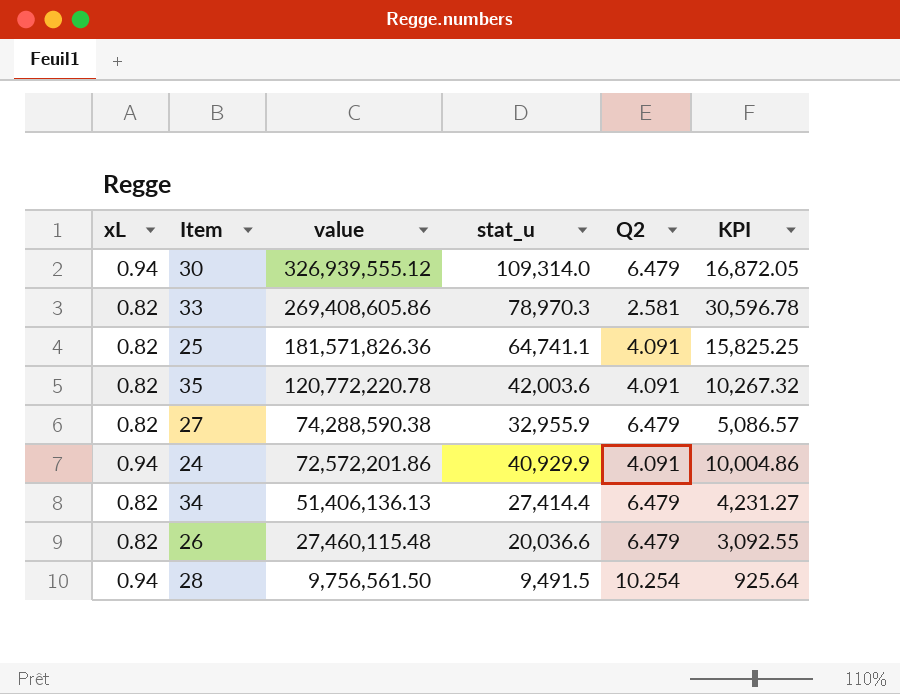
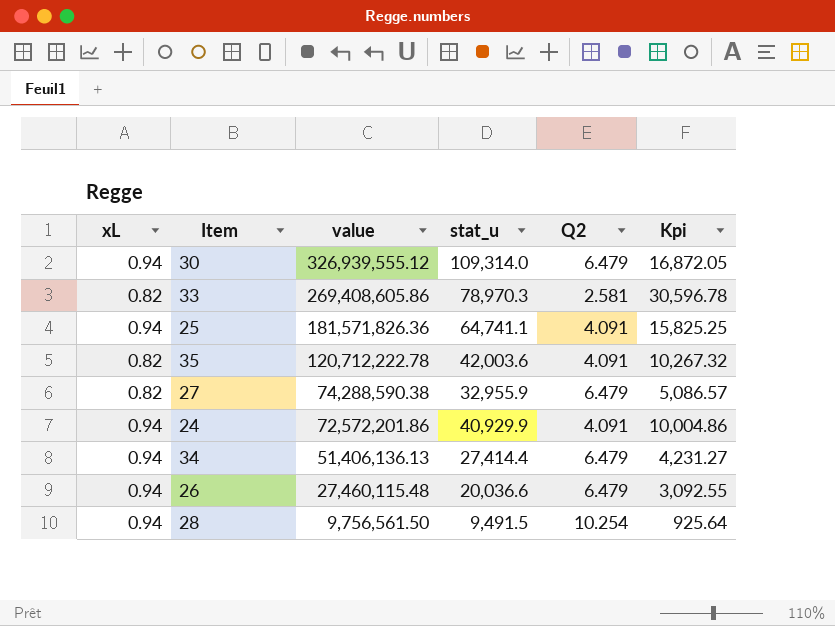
column name: KPI -> Kpi
25 | xL: 0.82 -> 0.94
35 | value: 120,772,220.78 -> 120,712,222.78
34 | xL: 0.82 -> 0.94
26 | xL: 0.82 -> 0.94

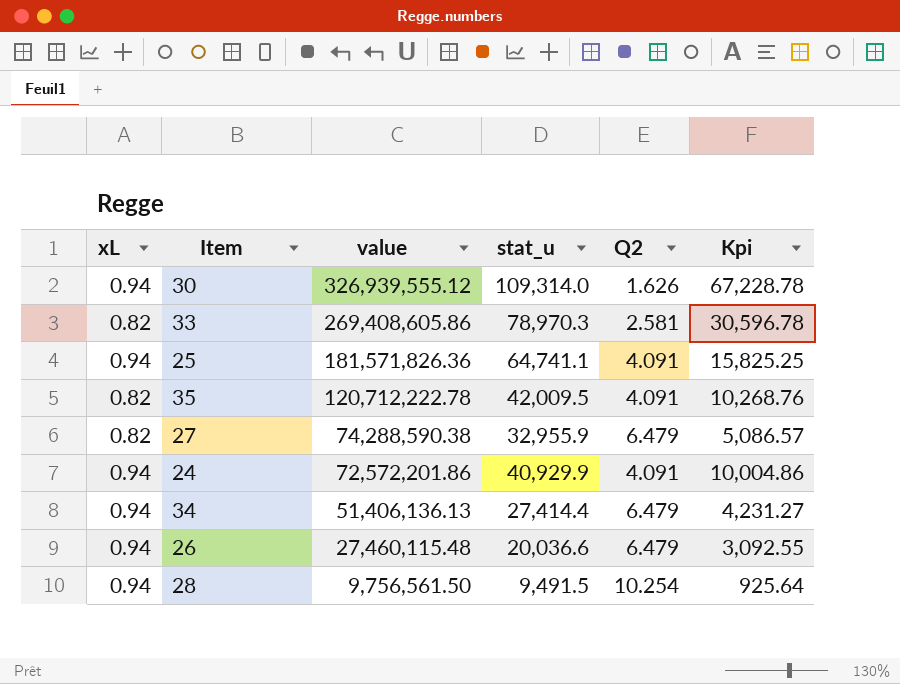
30 | Q2: 6.479 -> 1.626
30 | Kpi: 16,872.05 -> 67,228.78
35 | stat_u: 42,003.6 -> 42,009.5
35 | Kpi: 10,267.32 -> 10,268.76

